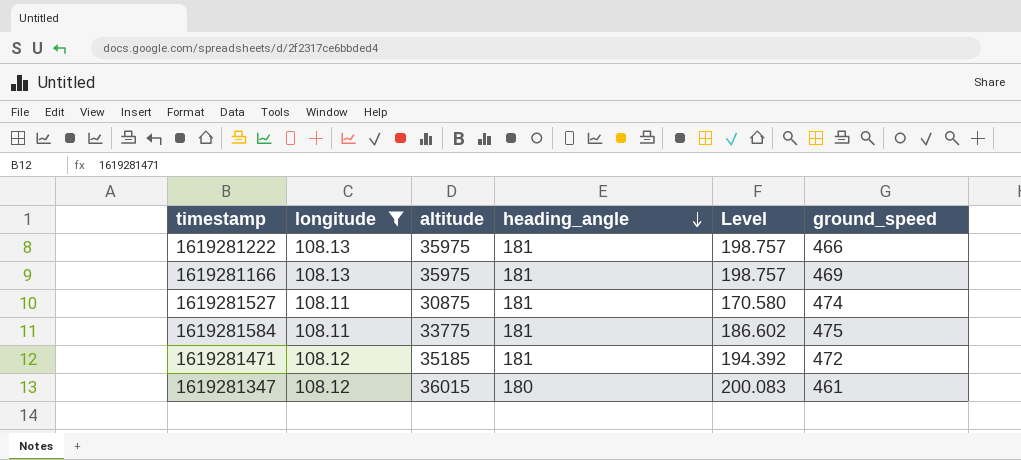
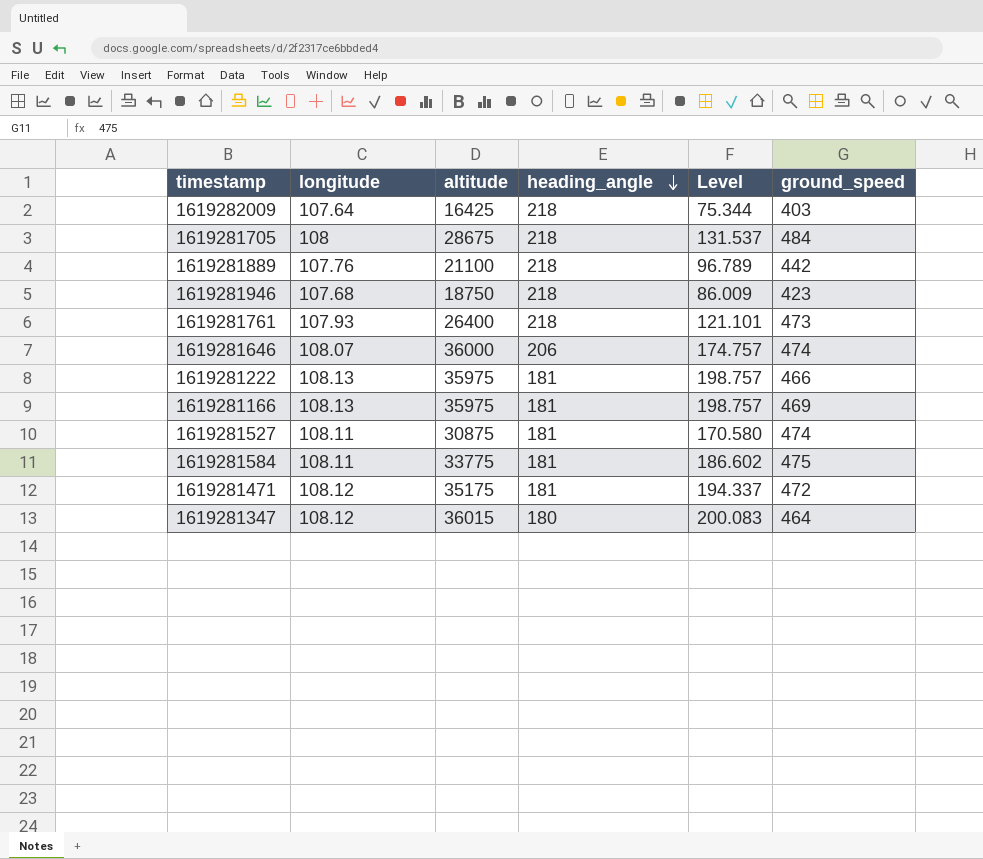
filter: longitude >= 108.11 -> none
1619281471 | altitude: 35185 -> 35175
1619281471 | Level: 194.392 -> 194.337
1619281347 | ground_speed: 461 -> 464

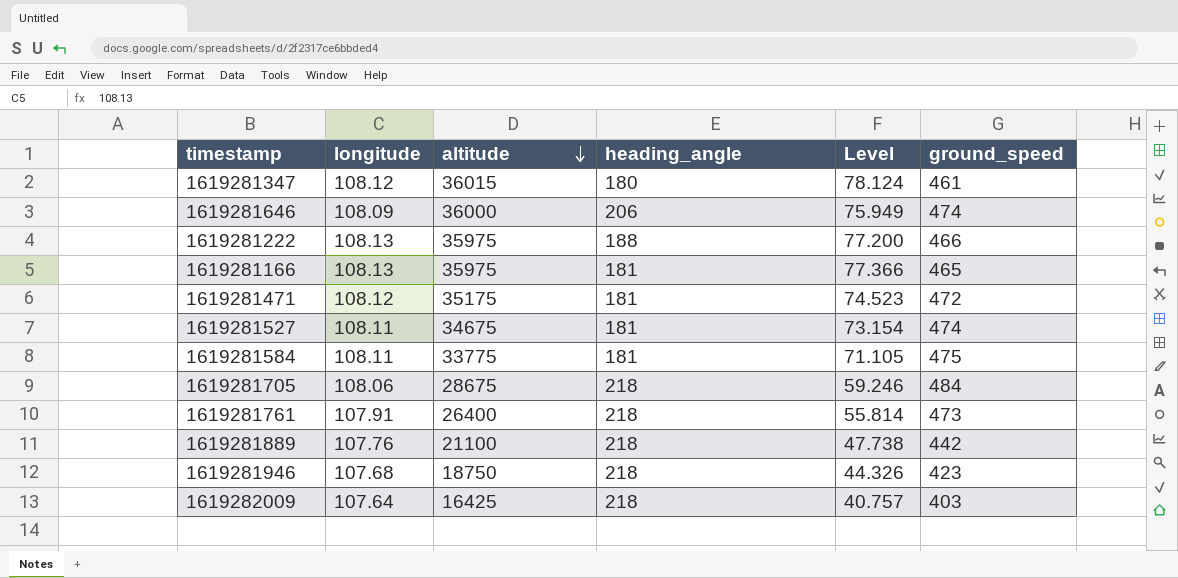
row order: heading_angle descending -> altitude descending
column Level | formula: [altitude] / [heading_angle] -> [altitude] / [ground_speed]
1619281347 | ground_speed: 464 -> 461
1619281646 | longitude: 108.07 -> 108.09
1619281222 | heading_angle: 181 -> 188
1619281166 | ground_speed: 469 -> 465
1619281527 | altitude: 30875 -> 34675
1619281705 | longitude: 108 -> 108.06
1619281761 | longitude: 107.93 -> 107.91

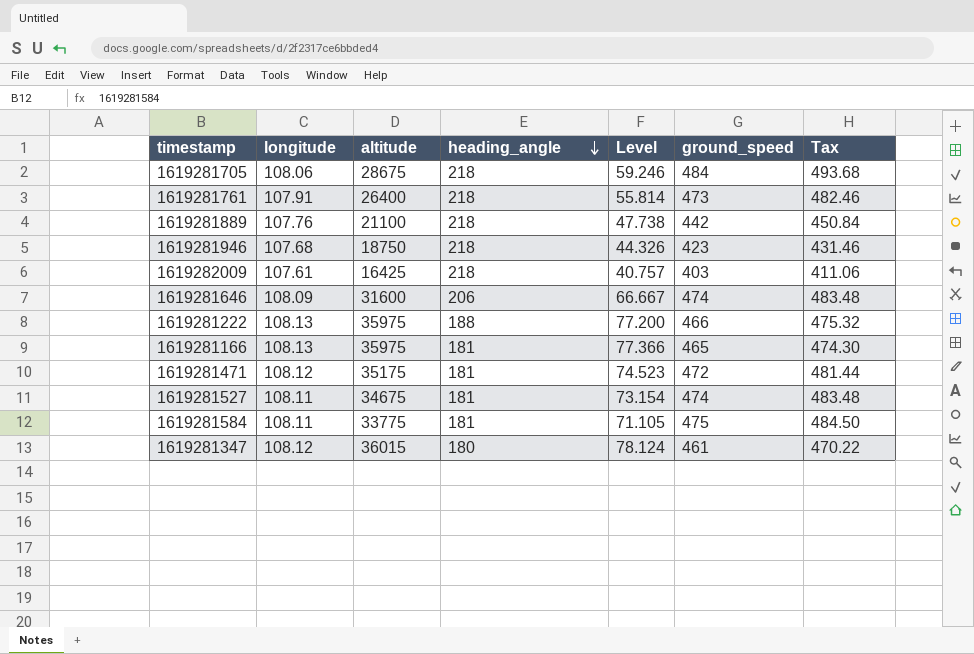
row order: altitude descending -> heading_angle descending
column Tax | formula: none -> [ground_speed] * 1.02
1619282009 | longitude: 107.64 -> 107.61
1619281646 | altitude: 36000 -> 31600
1619281646 | Level: 75.949 -> 66.667

